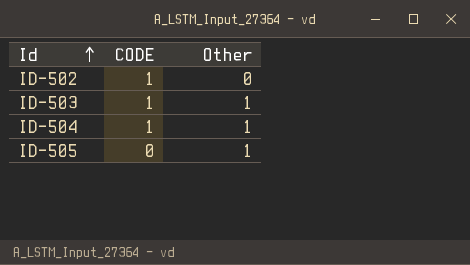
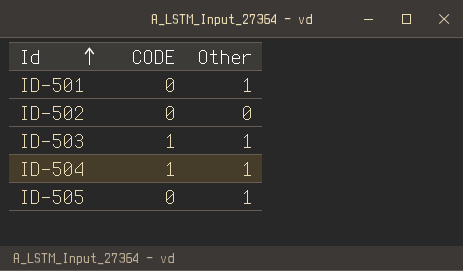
row ID-501: none -> 0 | 1
ID-502 | CODE: 1 -> 0

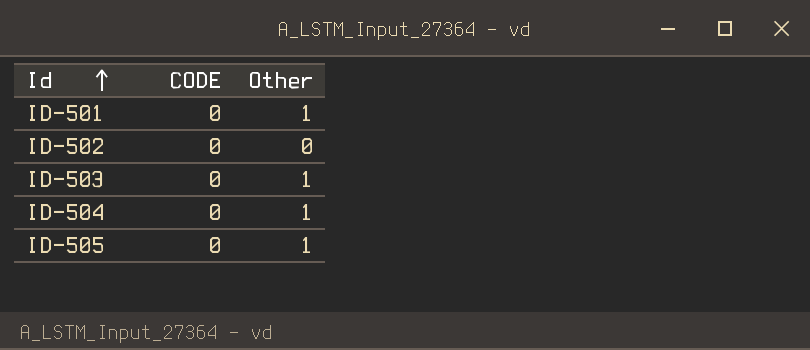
ID-503 | CODE: 1 -> 0
ID-504 | CODE: 1 -> 0

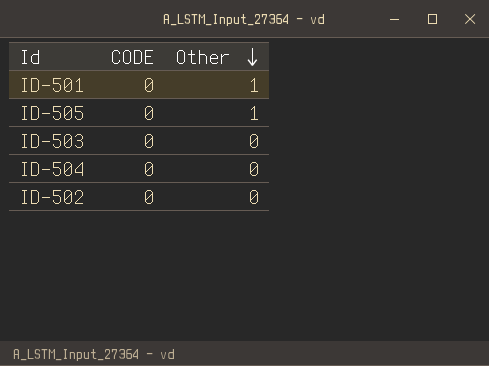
row order: Id ascending -> Other descending
ID-503 | Other: 1 -> 0
ID-504 | Other: 1 -> 0

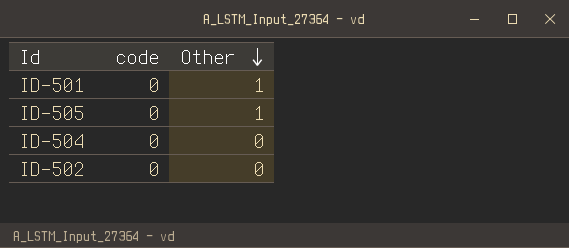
column name: CODE -> code
row ID-503: 0 | 0 -> none

